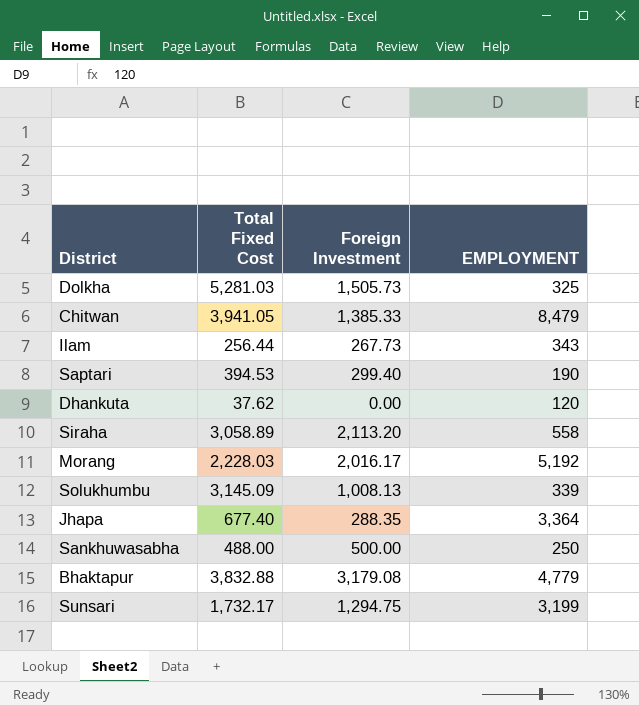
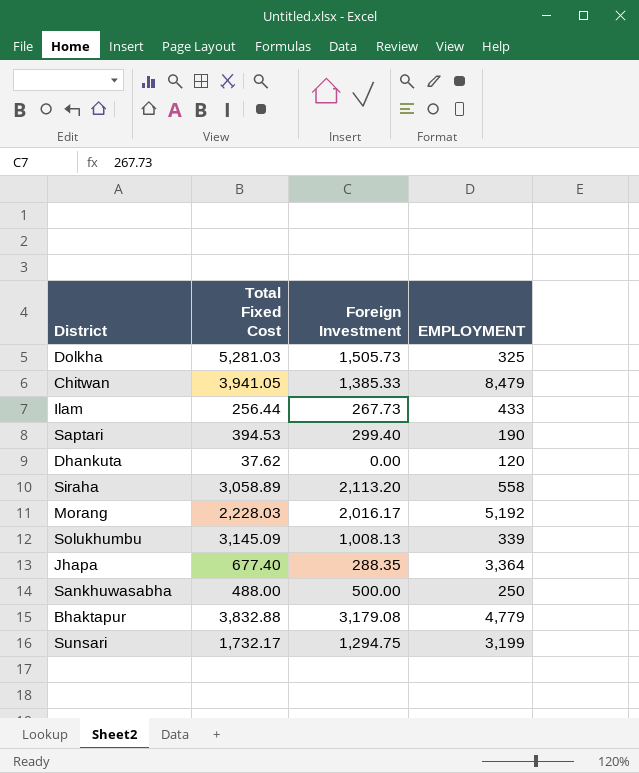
Ilam | EMPLOYMENT: 343 -> 433

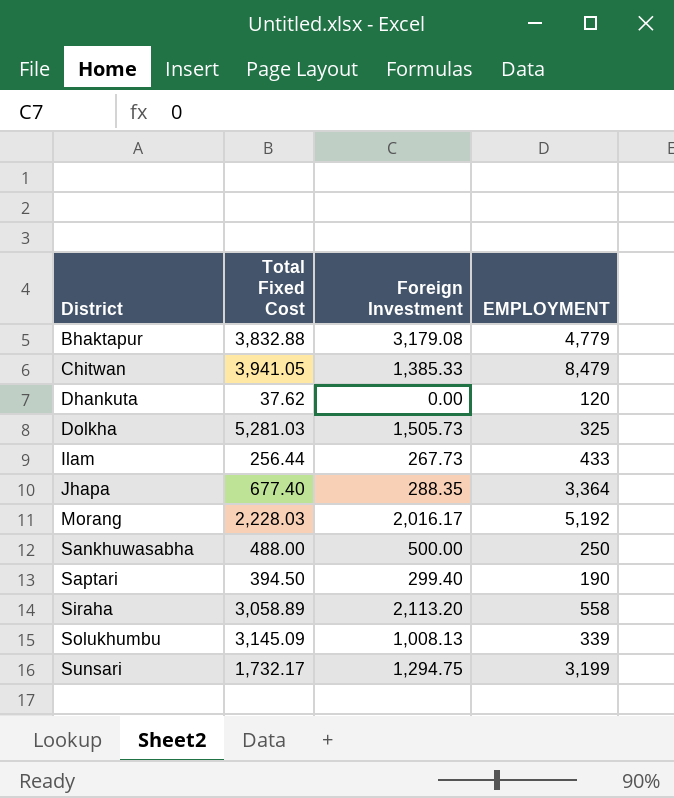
row order: none -> District ascending
Saptari | Total Fixed Cost: 394.53 -> 394.50

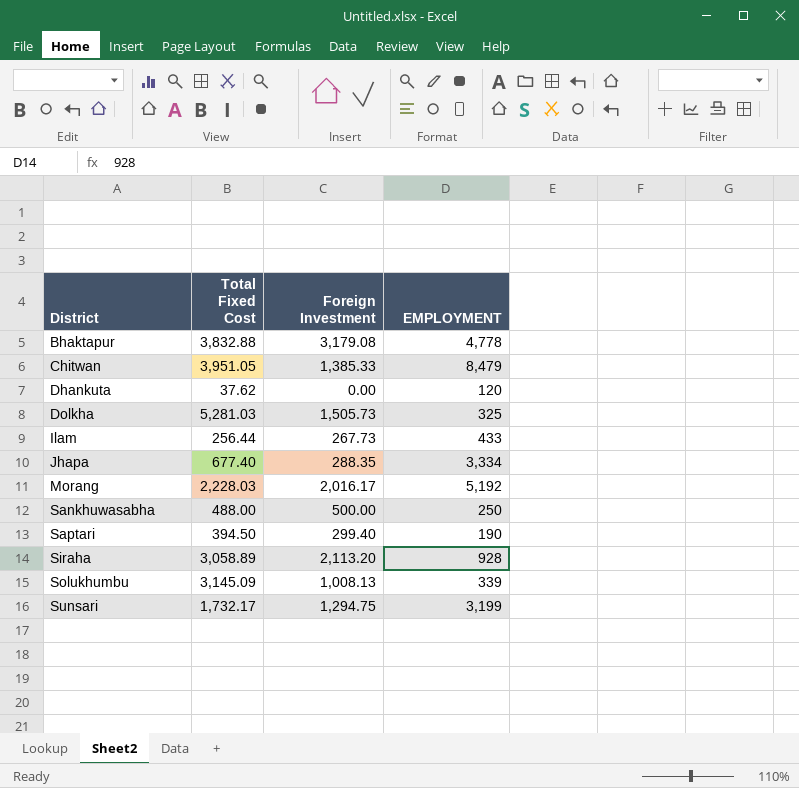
Bhaktapur | EMPLOYMENT: 4,779 -> 4,778
Chitwan | Total Fixed Cost: 3,941.05 -> 3,951.05
Jhapa | EMPLOYMENT: 3,364 -> 3,334
Siraha | EMPLOYMENT: 558 -> 928

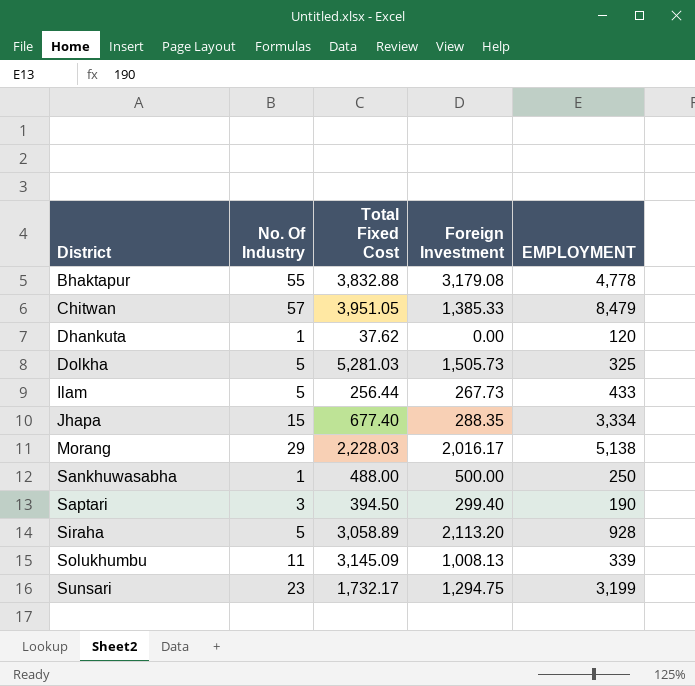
column No. Of Industry | position: none -> 2
Morang | EMPLOYMENT: 5,192 -> 5,138

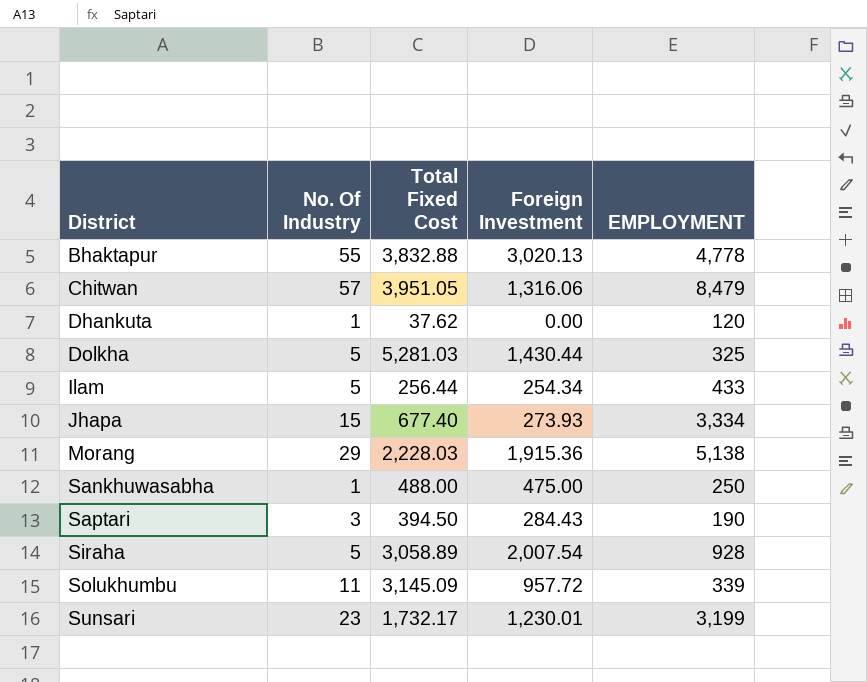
Bhaktapur | Foreign Investment: 3,179.08 -> 3,020.13
Chitwan | Foreign Investment: 1,385.33 -> 1,316.06
Dolkha | Foreign Investment: 1,505.73 -> 1,430.44
Ilam | Foreign Investment: 267.73 -> 254.34
Jhapa | Foreign Investment: 288.35 -> 273.93
Morang | Foreign Investment: 2,016.17 -> 1,915.36
Sankhuwasabha | Foreign Investment: 500.00 -> 475.00
Saptari | Foreign Investment: 299.40 -> 284.43
Siraha | Foreign Investment: 2,113.20 -> 2,007.54
Solukhumbu | Foreign Investment: 1,008.13 -> 957.72
Sunsari | Foreign Investment: 1,294.75 -> 1,230.01

